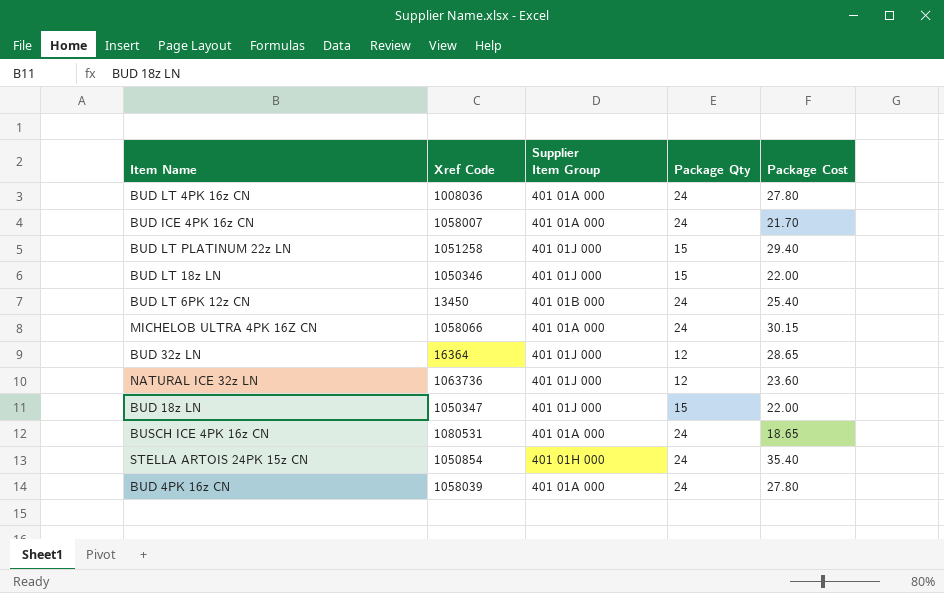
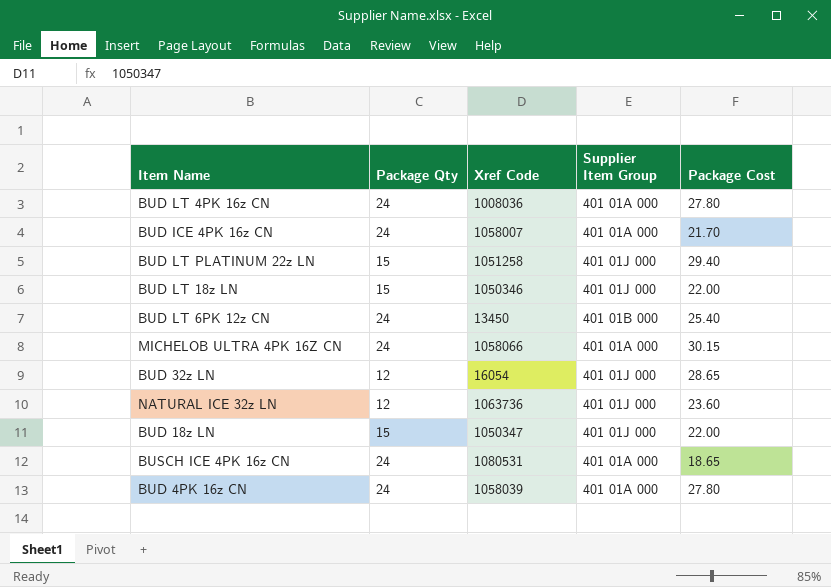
column Package Qty | position: 4 -> 2
row STELLA ARTOIS 24PK 15z CN: 1050854 | 401 01H 000 | 24 | 35.40 -> none
BUD 32z LN | Xref Code: 16364 -> 16054

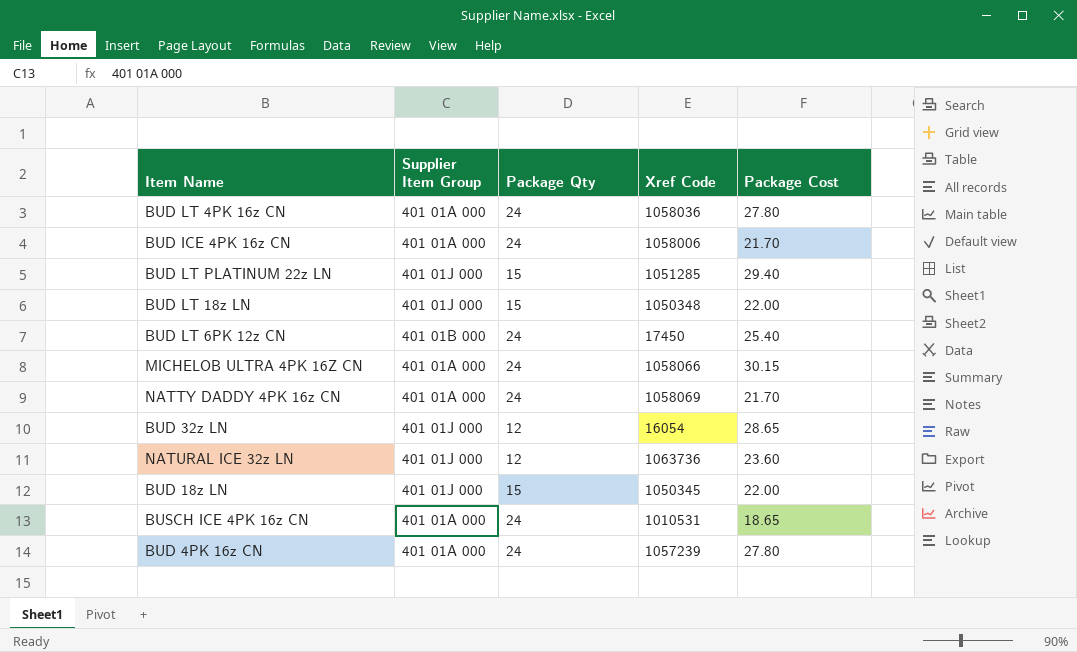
column Supplier Item Group | position: 4 -> 2
BUD LT 4PK 16z CN | Xref Code: 1008036 -> 1058036
BUD ICE 4PK 16z CN | Xref Code: 1058007 -> 1058006
BUD LT PLATINUM 22z LN | Xref Code: 1051258 -> 1051285
BUD LT 18z LN | Xref Code: 1050346 -> 1050348
BUD LT 6PK 12z CN | Xref Code: 13450 -> 17450
row NATTY DADDY 4PK 16z CN: none -> 401 01A 000 | 24 | 1058069 | 21.70
BUD 18z LN | Xref Code: 1050347 -> 1050345
BUSCH ICE 4PK 16z CN | Xref Code: 1080531 -> 1010531
BUD 4PK 16z CN | Xref Code: 1058039 -> 1057239

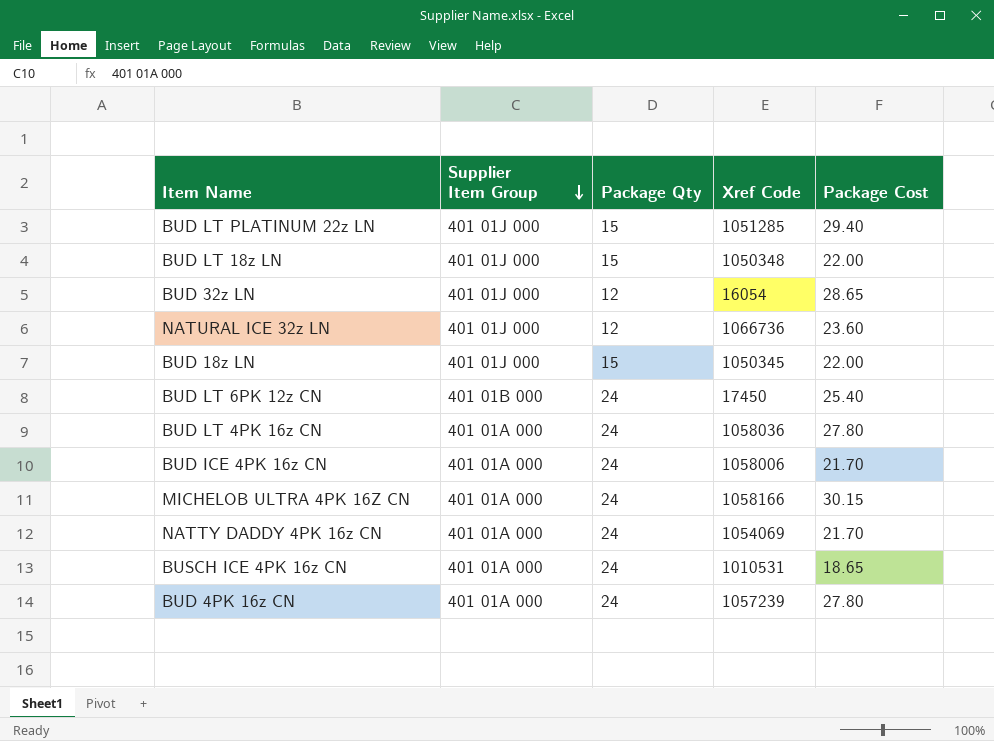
row order: none -> Supplier Item Group descending
NATURAL ICE 32z LN | Xref Code: 1063736 -> 1066736
MICHELOB ULTRA 4PK 16Z CN | Xref Code: 1058066 -> 1058166
NATTY DADDY 4PK 16z CN | Xref Code: 1058069 -> 1054069

